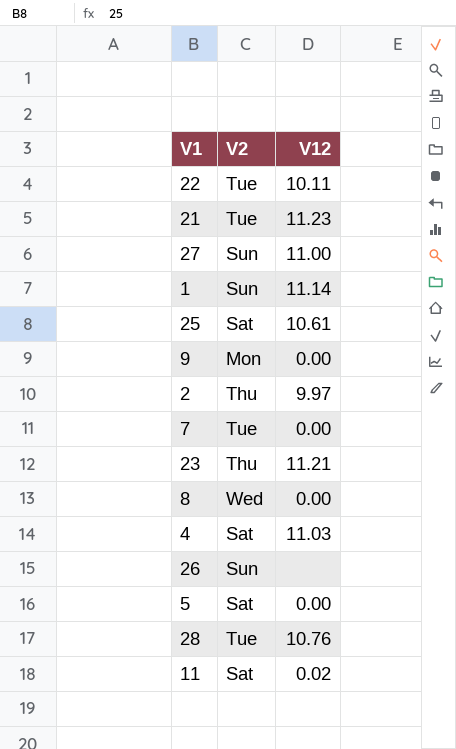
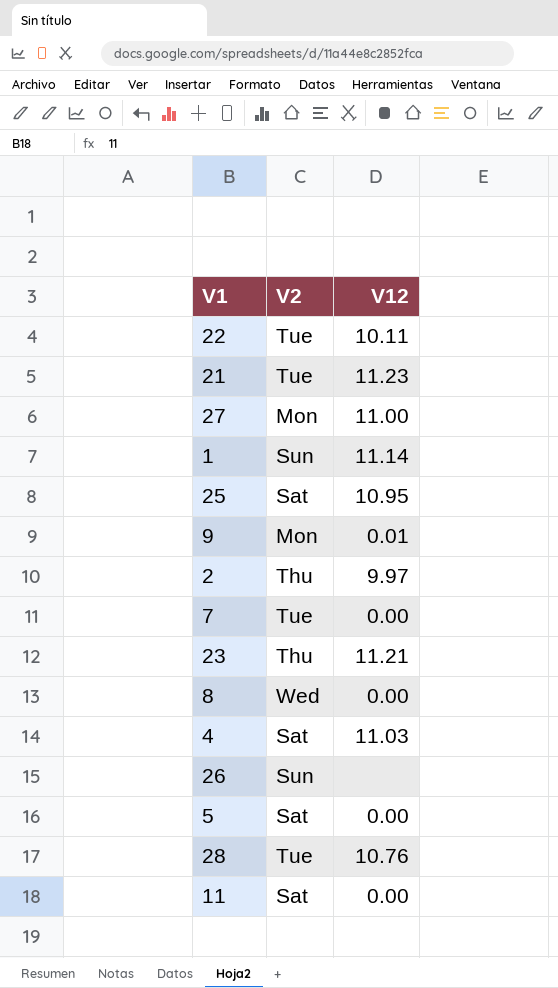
27 | V2: Sun -> Mon
25 | V12: 10.61 -> 10.95
9 | V12: 0.00 -> 0.01
11 | V12: 0.02 -> 0.00

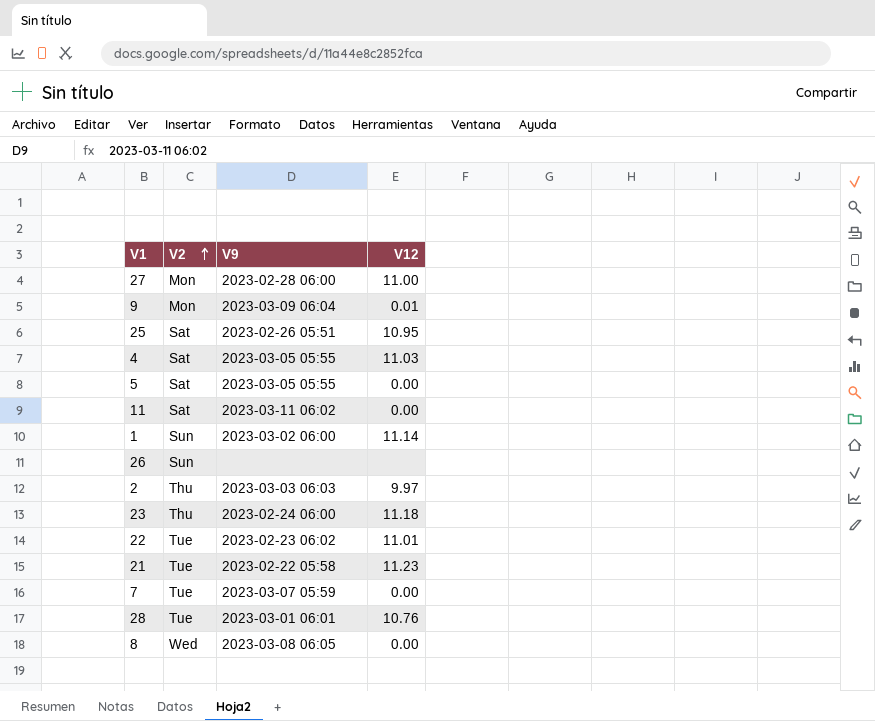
row order: none -> V2 ascending
column V9 | position: none -> 3
23 | V12: 11.21 -> 11.18
22 | V12: 10.11 -> 11.01

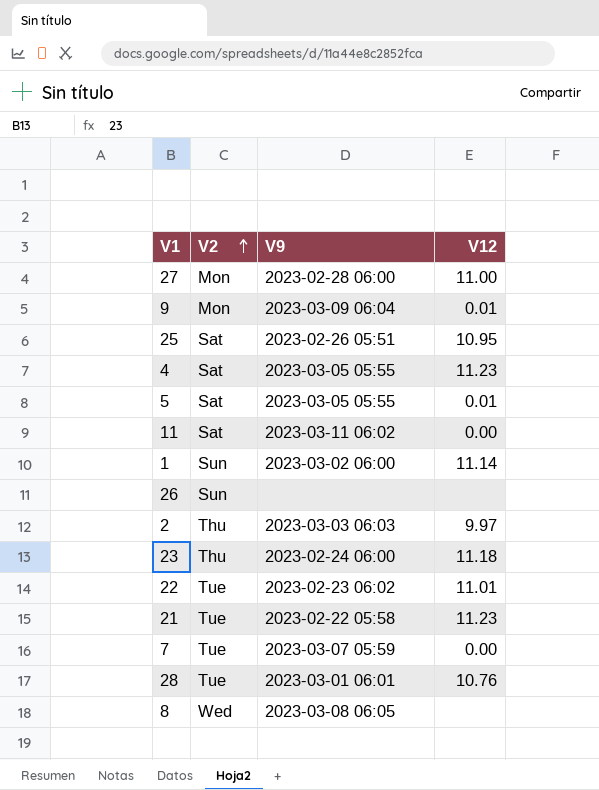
4 | V12: 11.03 -> 11.23
5 | V12: 0.00 -> 0.01
8 | V12: 0.00 -> none

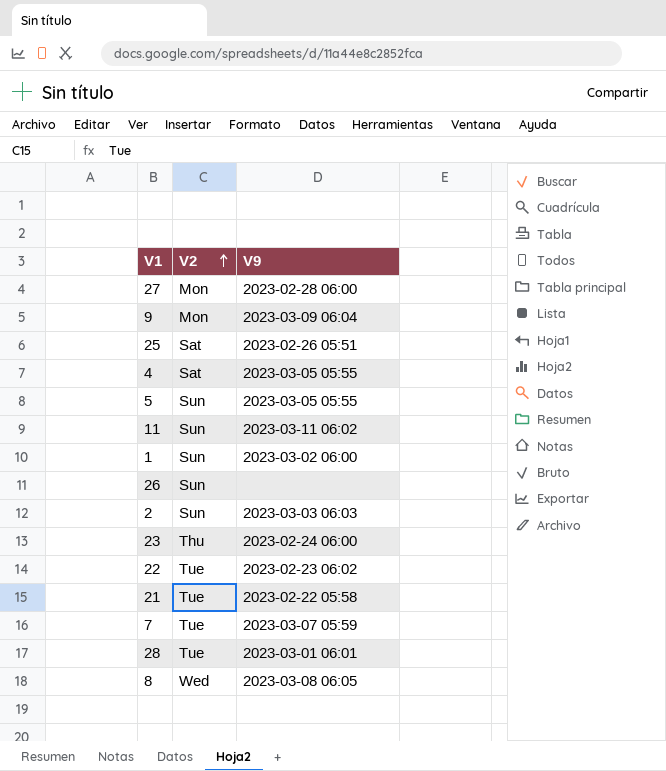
column V12 | position: 4 -> none
5 | V2: Sat -> Sun
11 | V2: Sat -> Sun
2 | V2: Thu -> Sun

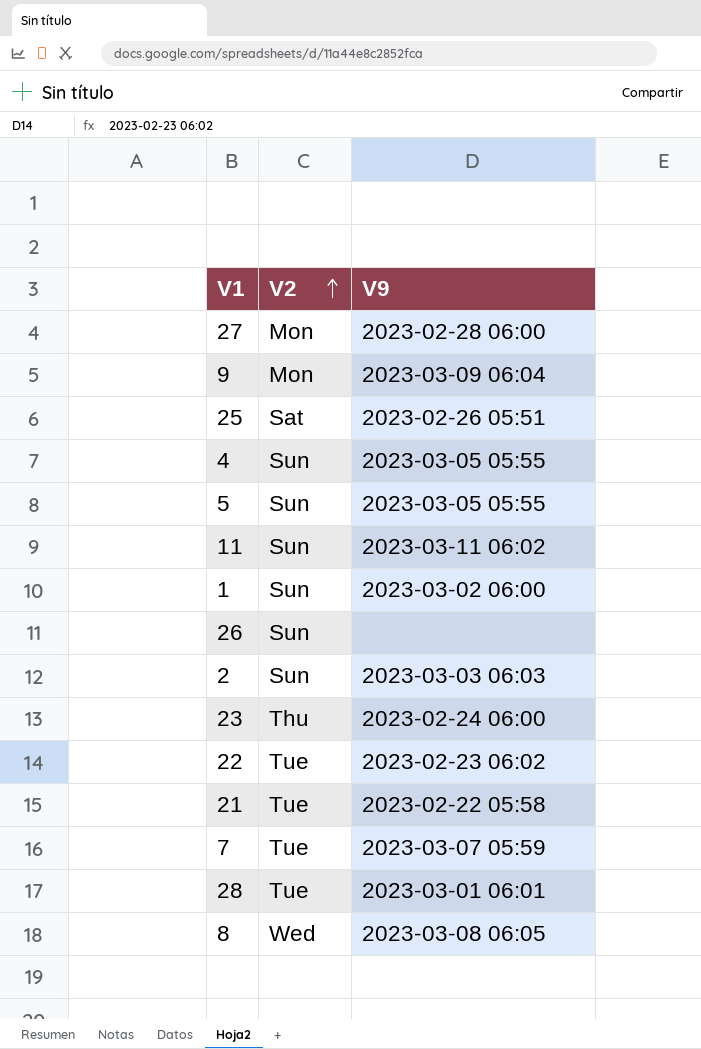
4 | V2: Sat -> Sun

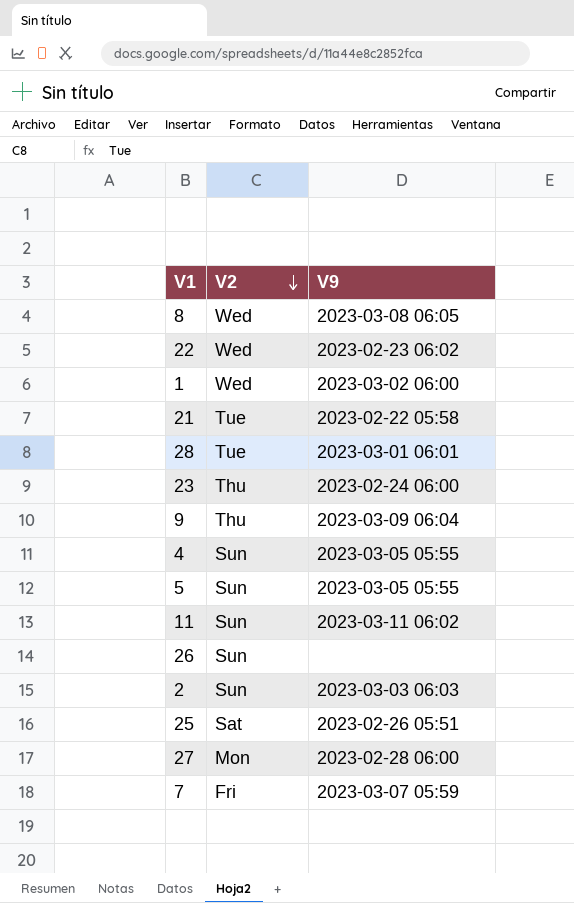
row order: V2 ascending -> V2 descending
22 | V2: Tue -> Wed
1 | V2: Sun -> Wed
9 | V2: Mon -> Thu
7 | V2: Tue -> Fri

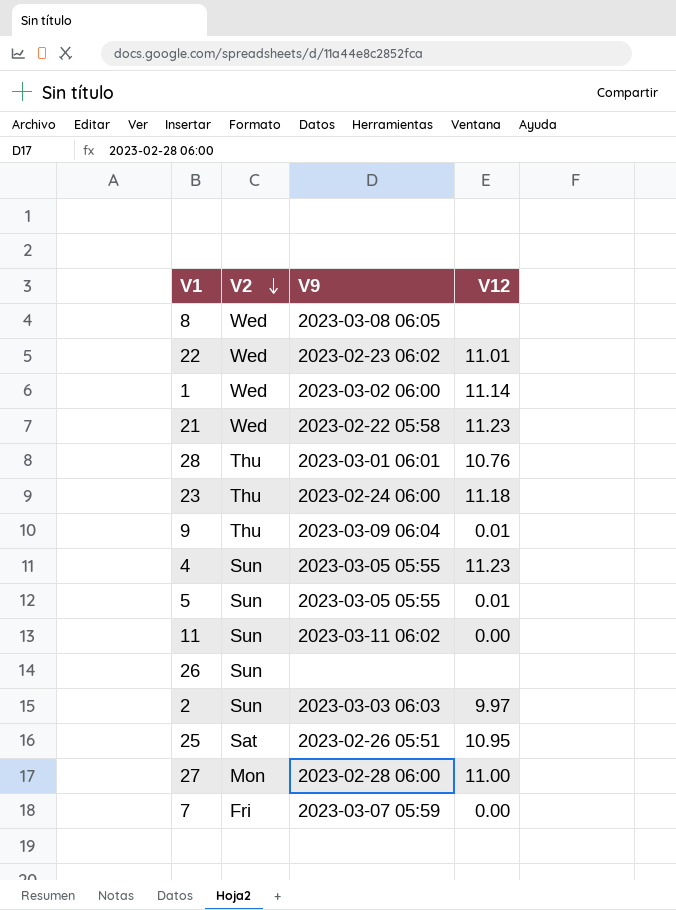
column V12 | position: none -> 4
21 | V2: Tue -> Wed
28 | V2: Tue -> Thu

